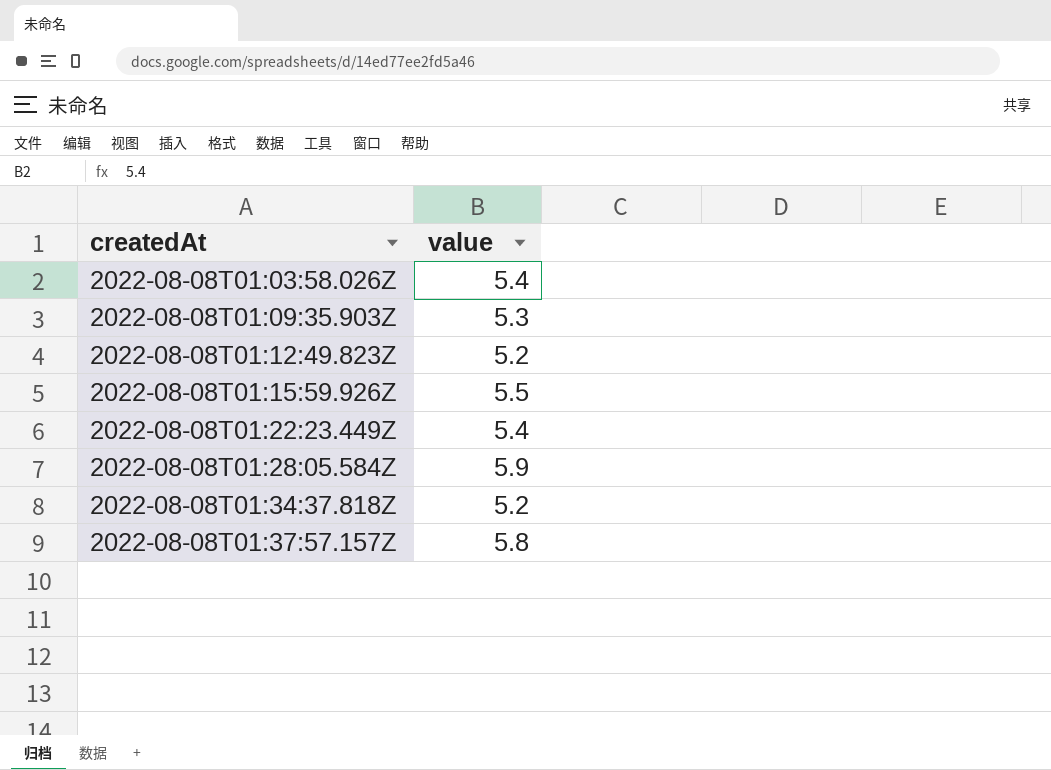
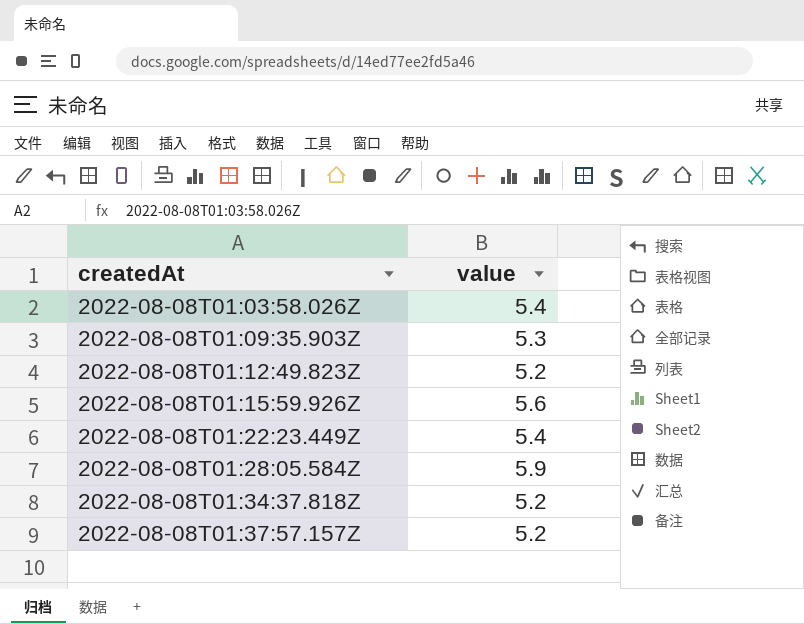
2022-08-08T01:15:59.926Z | value: 5.5 -> 5.6
2022-08-08T01:37:57.157Z | value: 5.8 -> 5.2

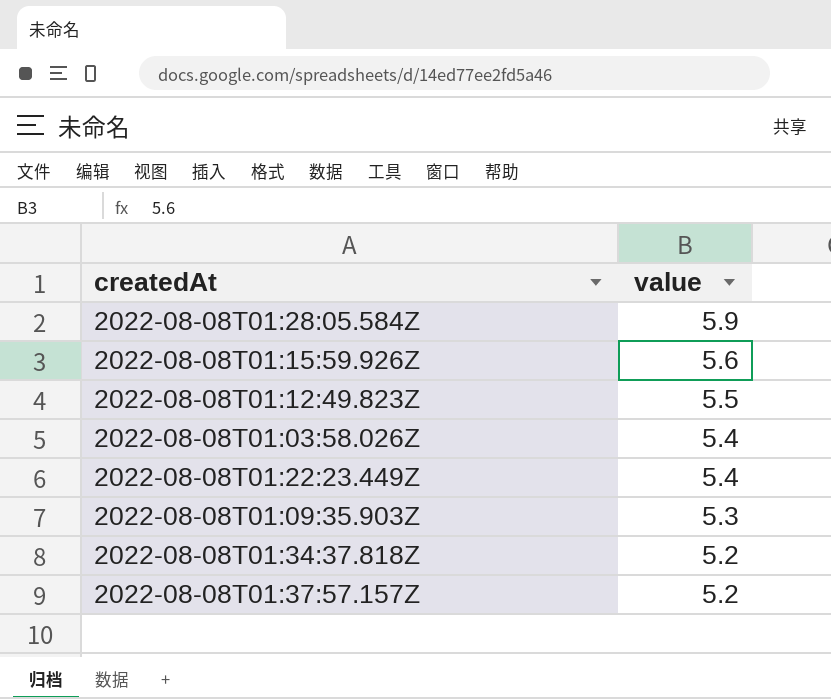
row order: createdAt ascending -> value descending
2022-08-08T01:12:49.823Z | value: 5.2 -> 5.5

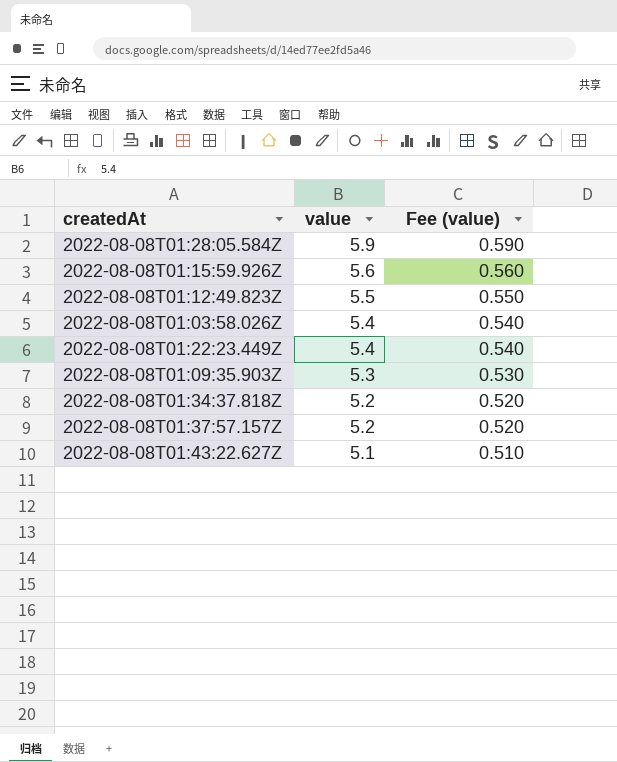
column Fee (value) | formula: none -> [value] * 0.1
row 2022-08-08T01:43:22.627Z: none -> 5.1 | 0.510

